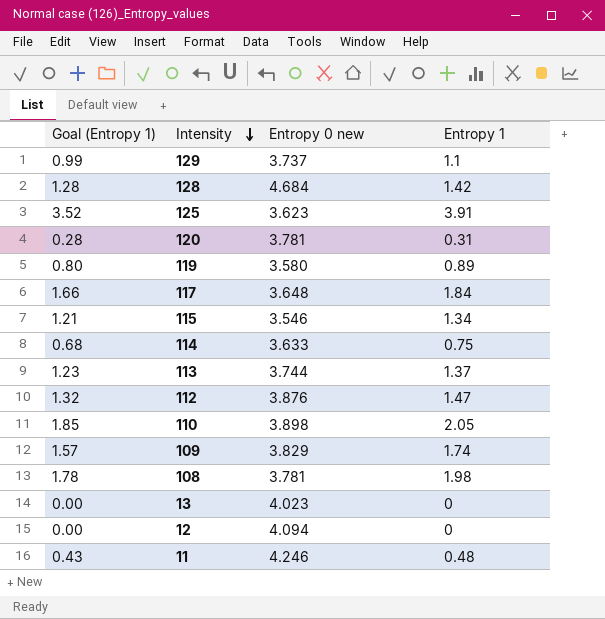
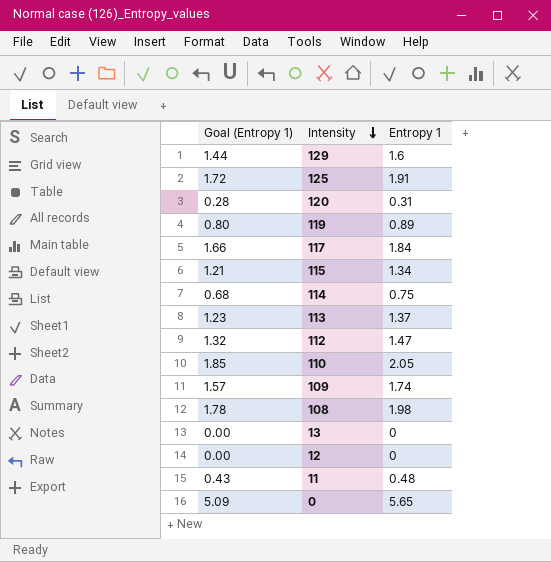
column Entropy 0 new | position: 3 -> none
row 128: 1.28 | 4.684 | 1.42 -> none
129 | Goal (Entropy 1): 0.99 -> 1.44
129 | Entropy 1: 1.1 -> 1.6
125 | Goal (Entropy 1): 3.52 -> 1.72
125 | Entropy 1: 3.91 -> 1.91
row 0: none -> 5.09 | 5.65

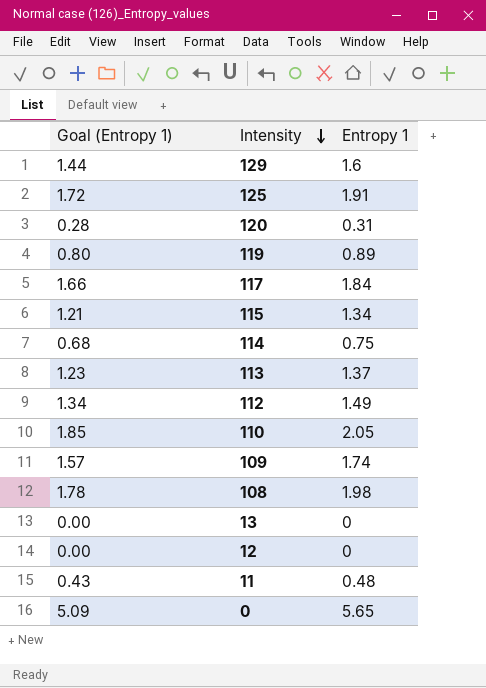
112 | Goal (Entropy 1): 1.32 -> 1.34
112 | Entropy 1: 1.47 -> 1.49

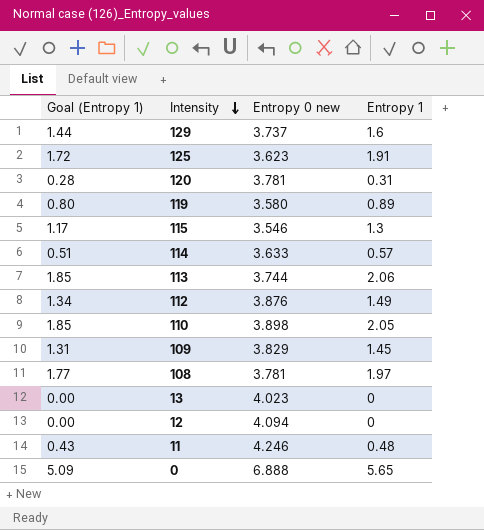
column Entropy 0 new | position: none -> 3
row 117: 1.66 | 1.84 -> none
115 | Goal (Entropy 1): 1.21 -> 1.17
115 | Entropy 1: 1.34 -> 1.3
114 | Goal (Entropy 1): 0.68 -> 0.51
114 | Entropy 1: 0.75 -> 0.57
113 | Goal (Entropy 1): 1.23 -> 1.85
113 | Entropy 1: 1.37 -> 2.06
109 | Goal (Entropy 1): 1.57 -> 1.31
109 | Entropy 1: 1.74 -> 1.45
108 | Goal (Entropy 1): 1.78 -> 1.77
108 | Entropy 1: 1.98 -> 1.97

